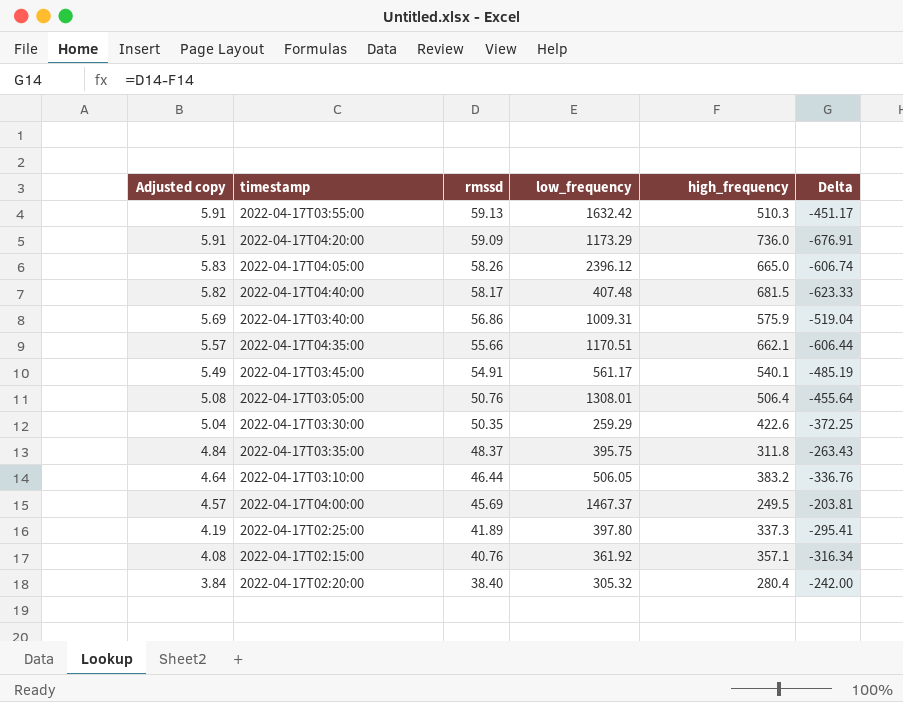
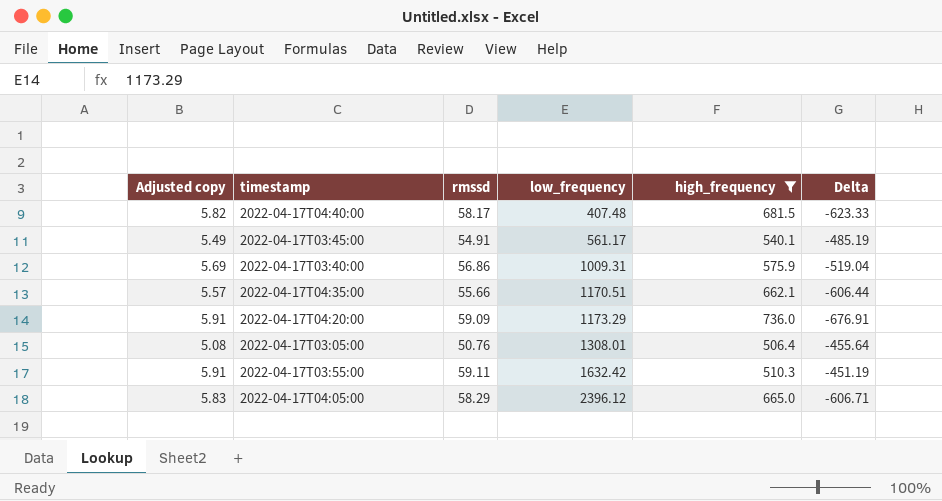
filter: none -> high_frequency >= 506.4
row order: Adjusted copy descending -> low_frequency ascending
2022-04-17T03:55:00 | rmssd: 59.13 -> 59.11
2022-04-17T03:55:00 | Delta: -451.17 -> -451.19
2022-04-17T04:05:00 | rmssd: 58.26 -> 58.29
2022-04-17T04:05:00 | Delta: -606.74 -> -606.71

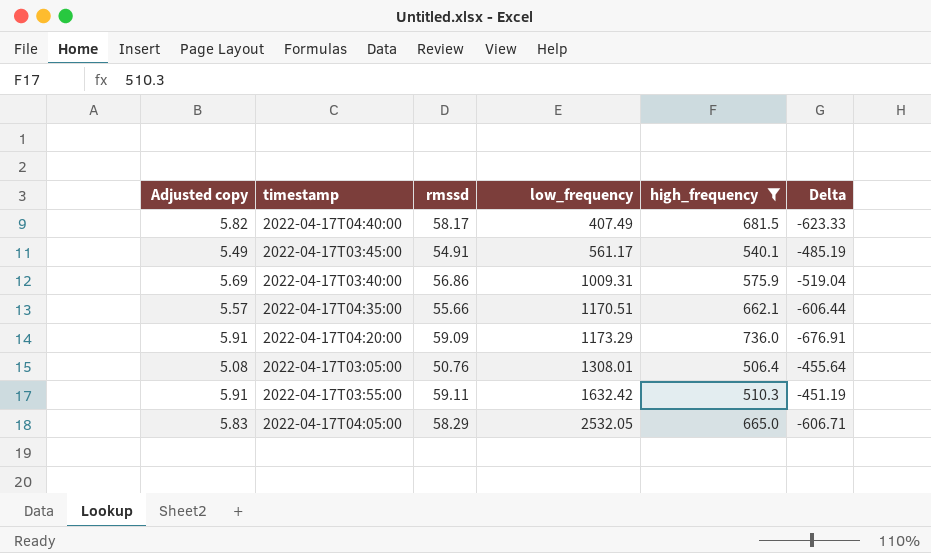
2022-04-17T04:40:00 | low_frequency: 407.48 -> 407.49
2022-04-17T04:05:00 | low_frequency: 2396.12 -> 2532.05

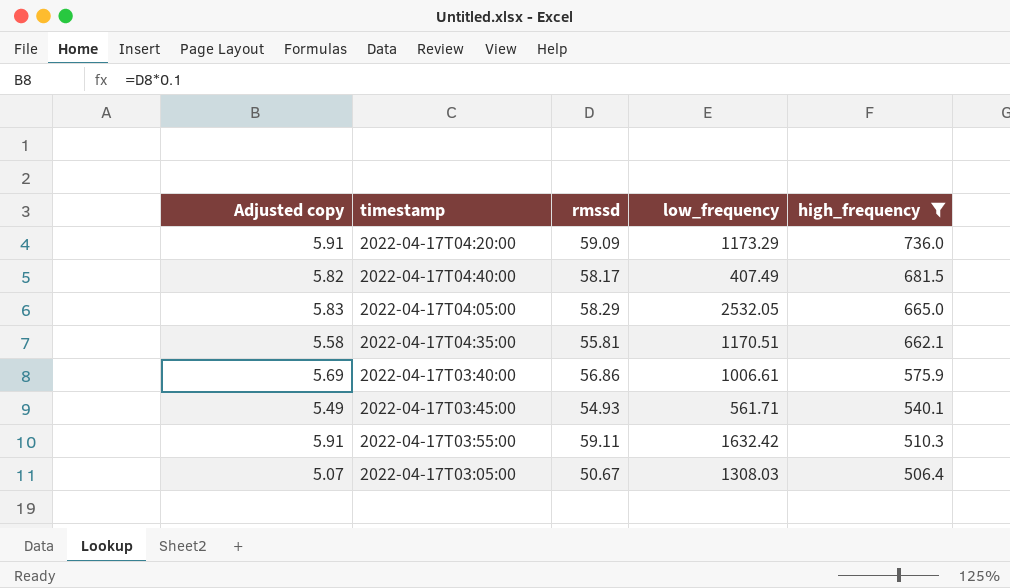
row order: low_frequency ascending -> high_frequency descending
column Delta | formula: [rmssd] - [high_frequency] -> none
2022-04-17T04:35:00 | Adjusted copy: 5.57 -> 5.58
2022-04-17T04:35:00 | rmssd: 55.66 -> 55.81
2022-04-17T03:40:00 | low_frequency: 1009.31 -> 1006.61
2022-04-17T03:45:00 | rmssd: 54.91 -> 54.93
2022-04-17T03:45:00 | low_frequency: 561.17 -> 561.71
2022-04-17T03:05:00 | Adjusted copy: 5.08 -> 5.07
2022-04-17T03:05:00 | rmssd: 50.76 -> 50.67
2022-04-17T03:05:00 | low_frequency: 1308.01 -> 1308.03

